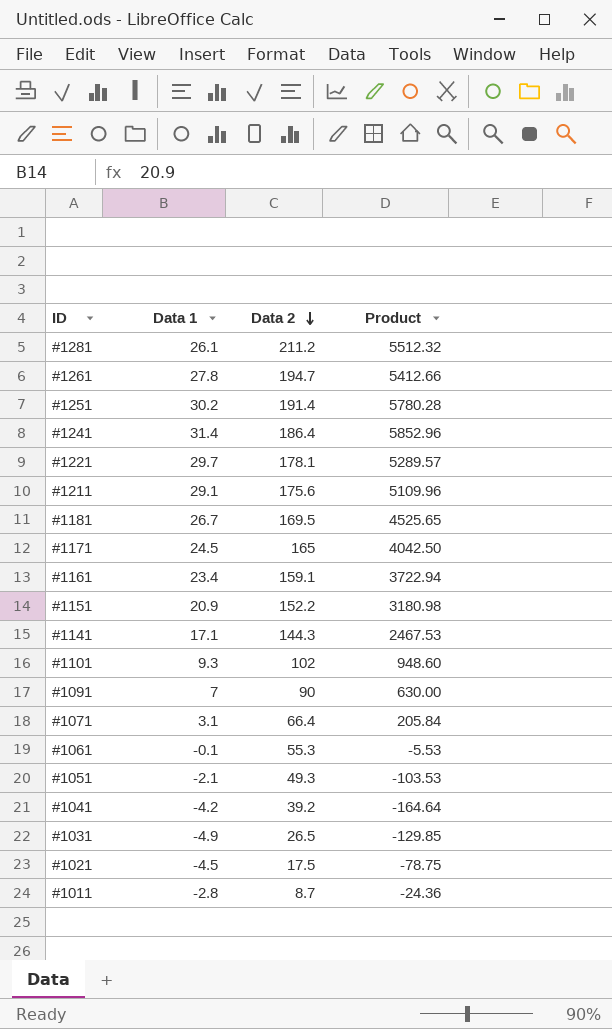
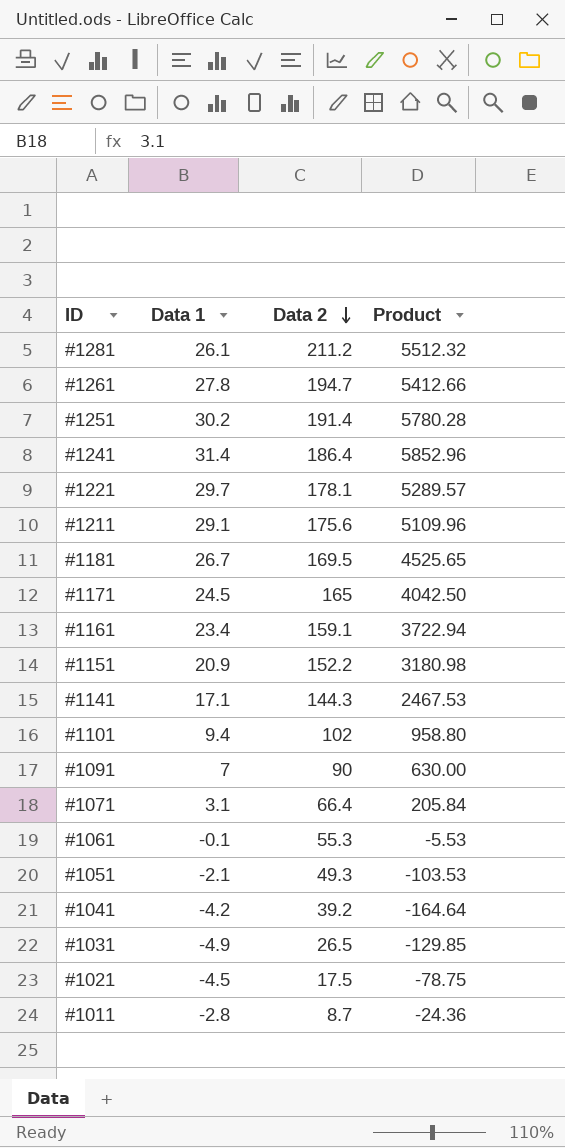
#1101 | Data 1: 9.3 -> 9.4
#1101 | Product: 948.60 -> 958.80

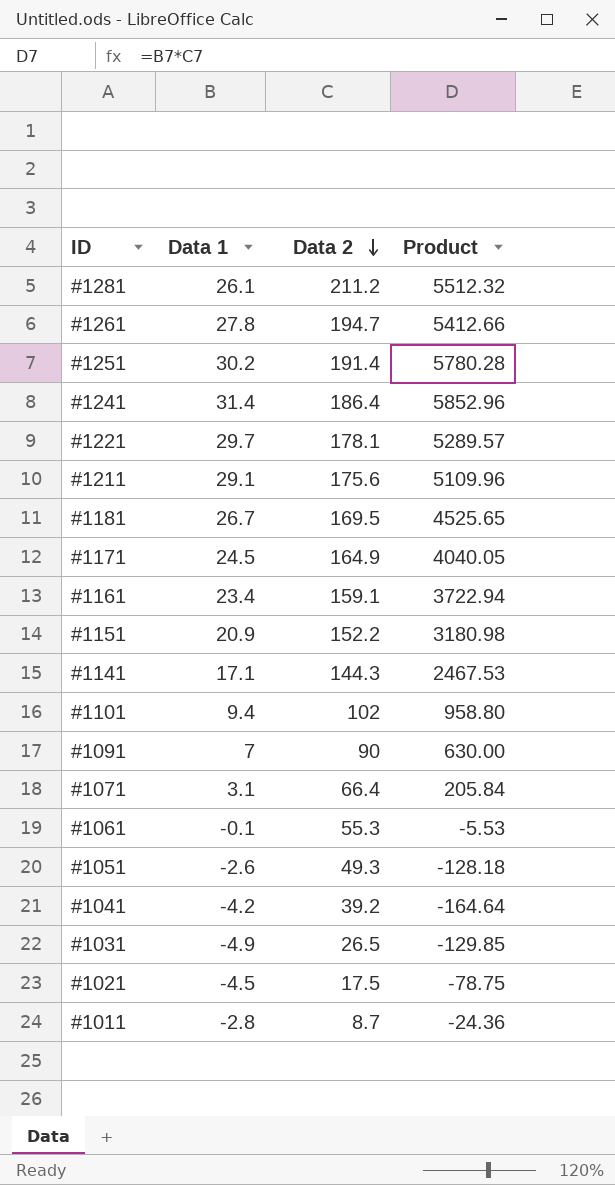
#1171 | Data 2: 165 -> 164.9
#1171 | Product: 4042.50 -> 4040.05
#1051 | Data 1: -2.1 -> -2.6
#1051 | Product: -103.53 -> -128.18

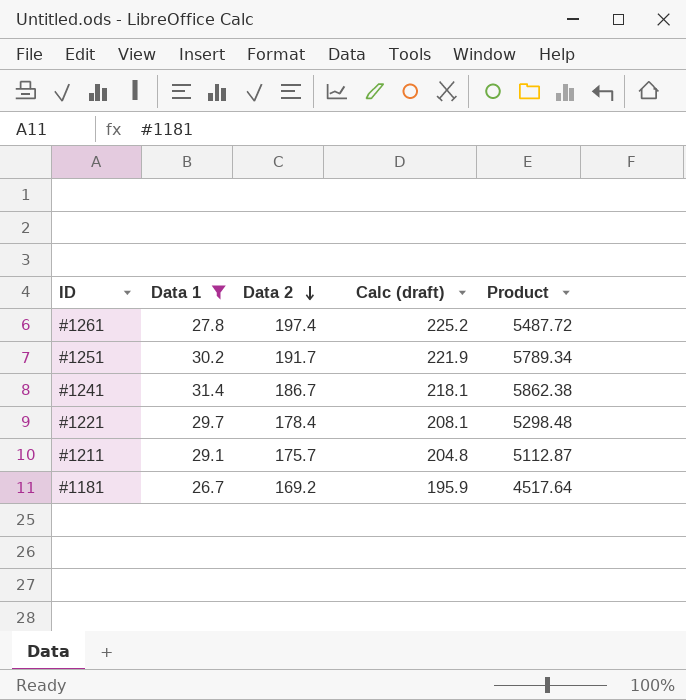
filter: none -> Data 1 >= 26.7
column Calc (draft) | formula: none -> [Data 1] + [Data 2]
#1261 | Data 2: 194.7 -> 197.4
#1261 | Product: 5412.66 -> 5487.72
#1251 | Data 2: 191.4 -> 191.7
#1251 | Product: 5780.28 -> 5789.34
#1241 | Data 2: 186.4 -> 186.7
#1241 | Product: 5852.96 -> 5862.38
#1221 | Data 2: 178.1 -> 178.4
#1221 | Product: 5289.57 -> 5298.48
#1211 | Data 2: 175.6 -> 175.7
#1211 | Product: 5109.96 -> 5112.87
#1181 | Data 2: 169.5 -> 169.2
#1181 | Product: 4525.65 -> 4517.64

